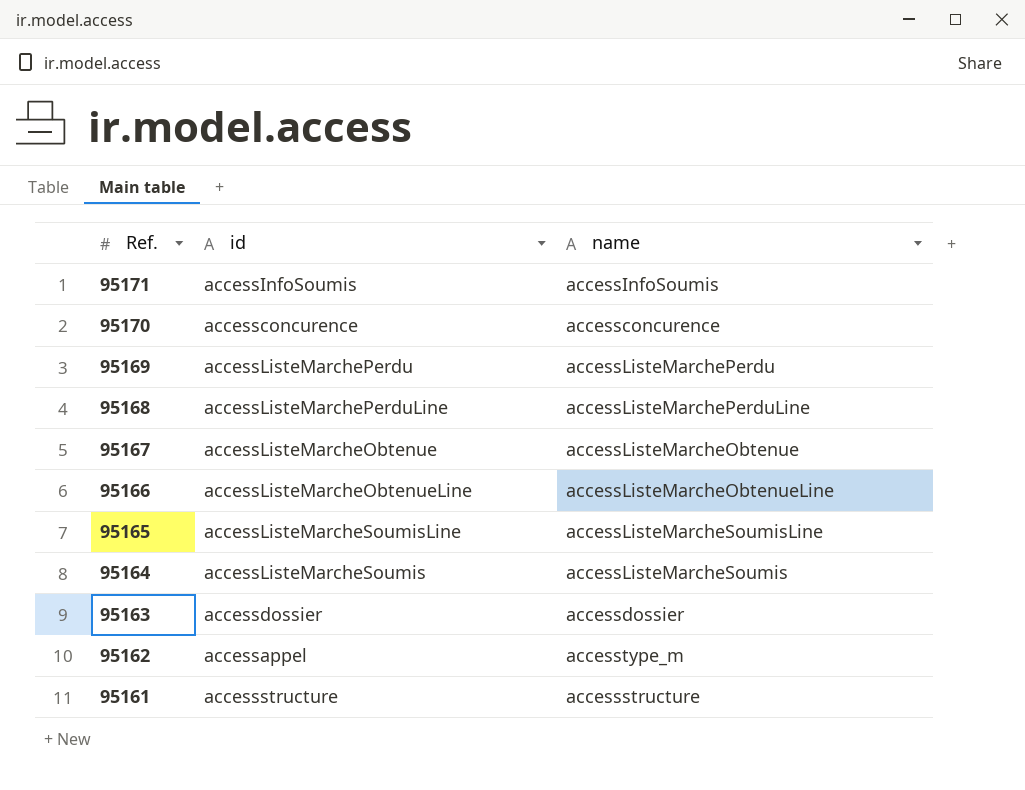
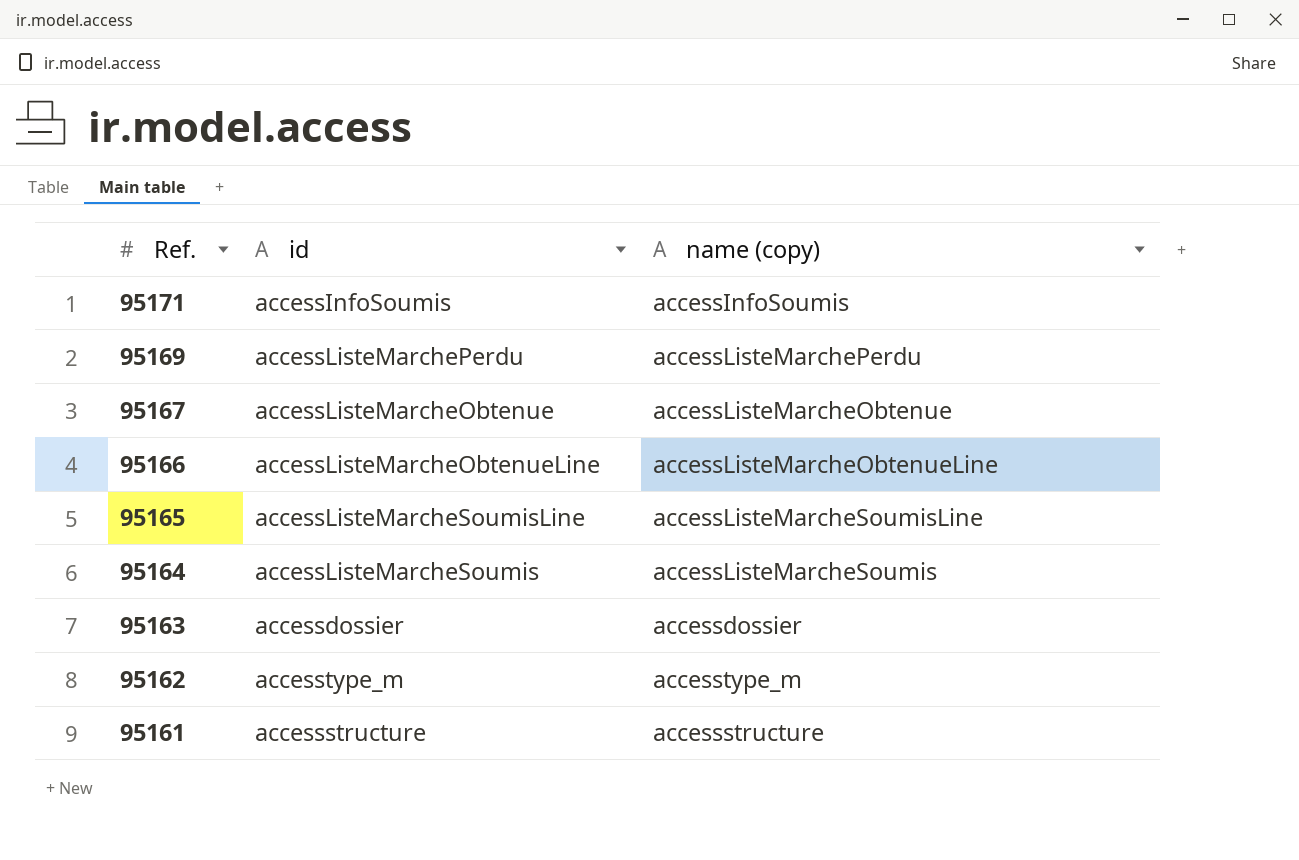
column name: name -> name (copy)
row 95170: accessconcurence | accessconcurence -> none
row 95168: accessListeMarchePerduLine | accessListeMarchePerduLine -> none
95162 | id: accessappel -> accesstype_m

